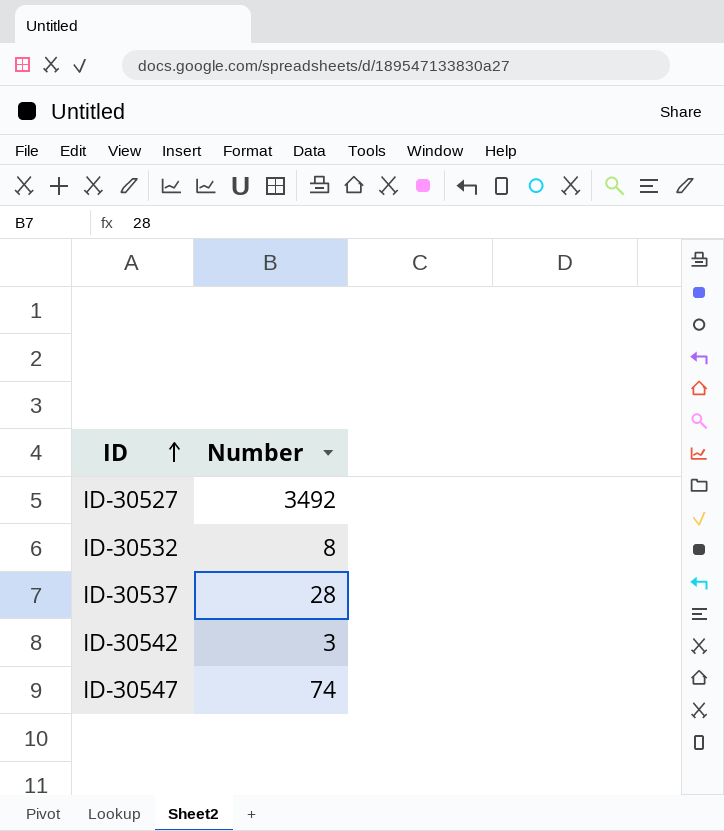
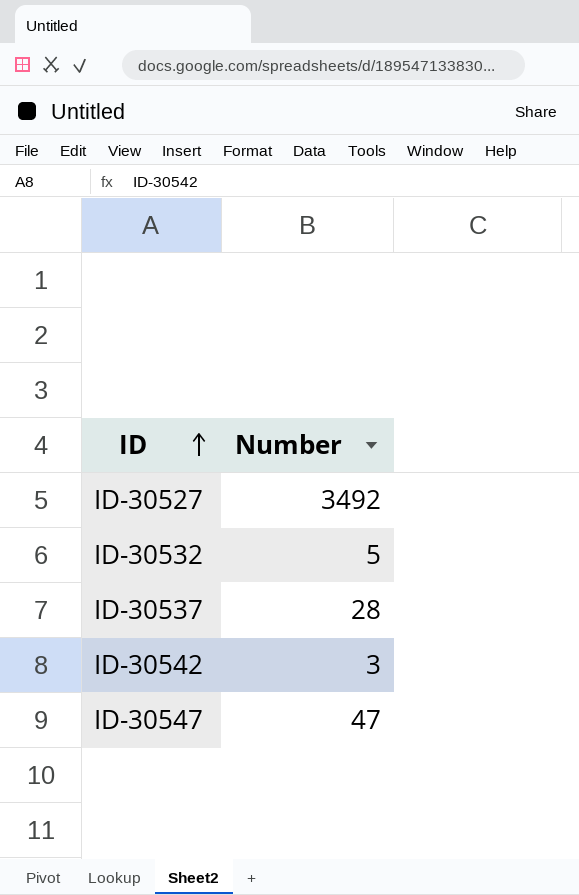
ID-30532 | Number: 8 -> 5
ID-30547 | Number: 74 -> 47

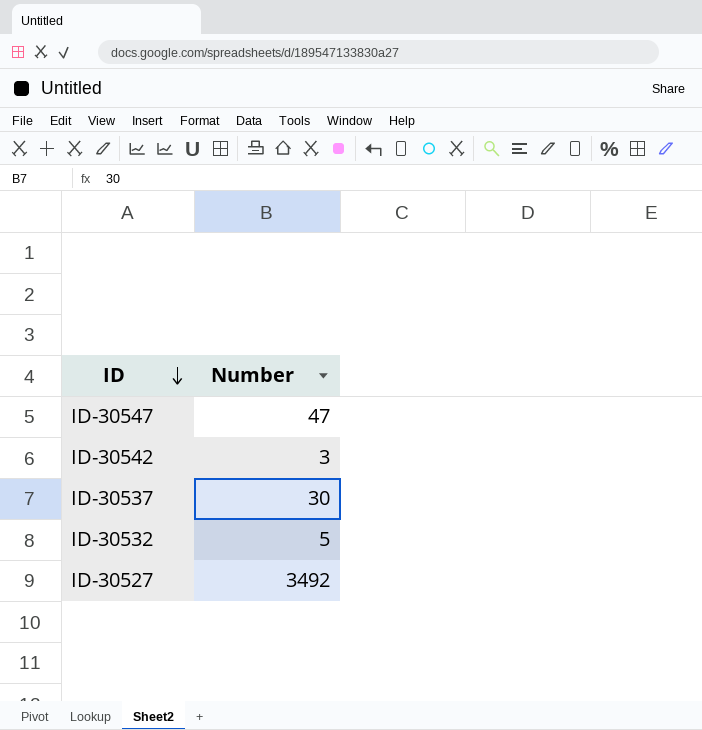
row order: ID ascending -> ID descending
ID-30537 | Number: 28 -> 30

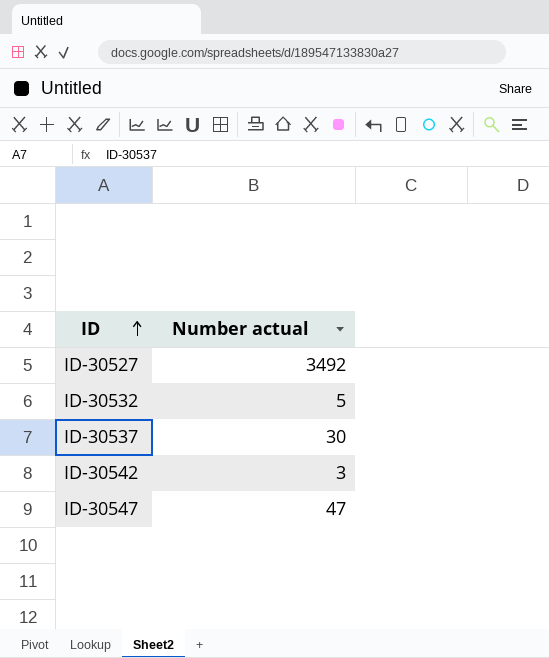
row order: ID descending -> ID ascending
column name: Number -> Number actual

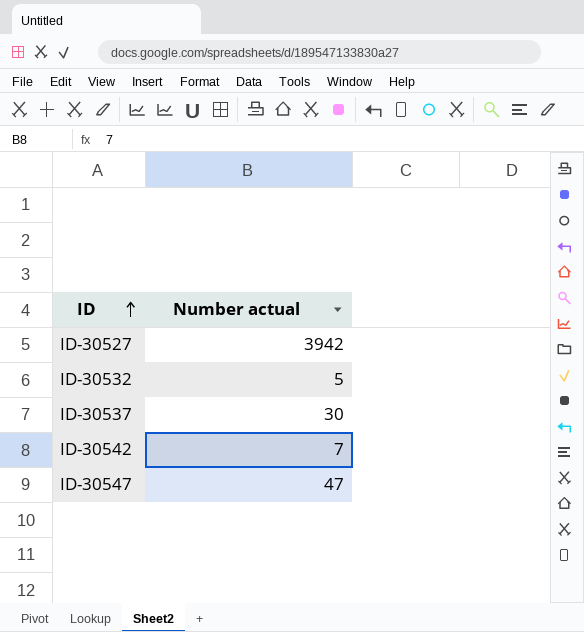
ID-30527 | Number actual: 3492 -> 3942
ID-30542 | Number actual: 3 -> 7

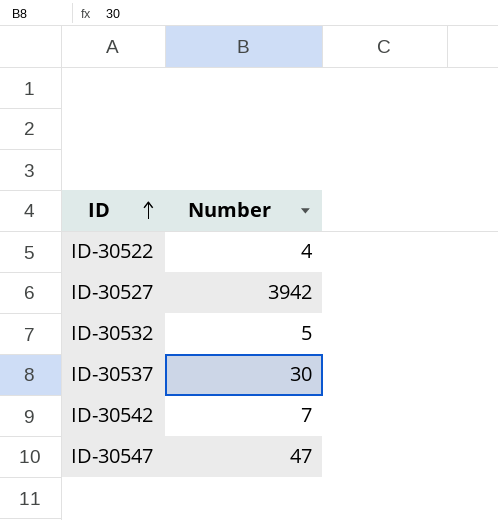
column name: Number actual -> Number
row ID-30522: none -> 4

